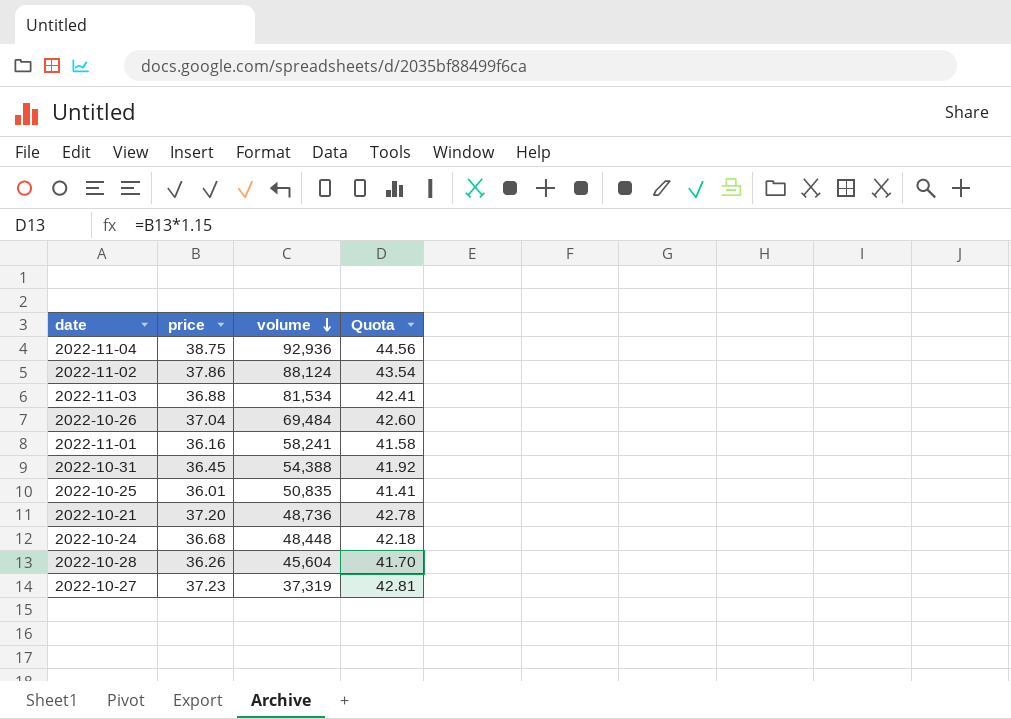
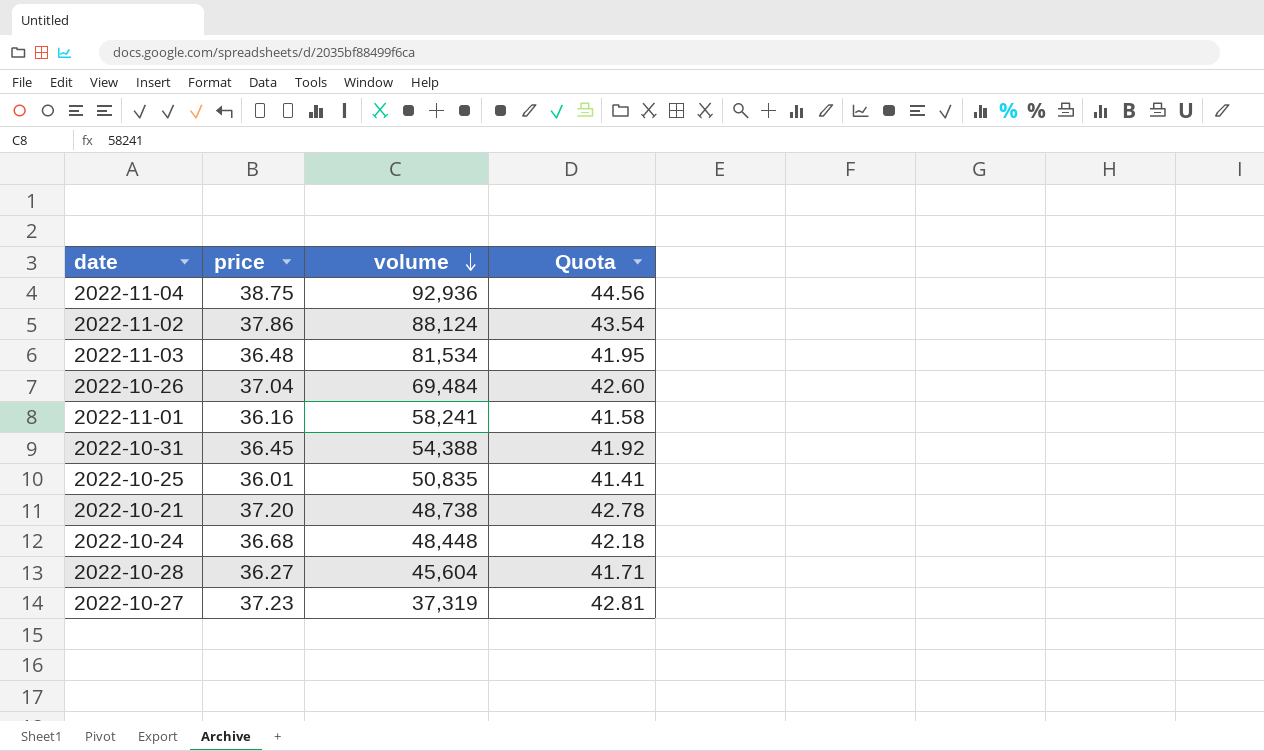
2022-11-03 | price: 36.88 -> 36.48
2022-11-03 | Quota: 42.41 -> 41.95
2022-10-21 | volume: 48,736 -> 48,738
2022-10-28 | price: 36.26 -> 36.27
2022-10-28 | Quota: 41.70 -> 41.71

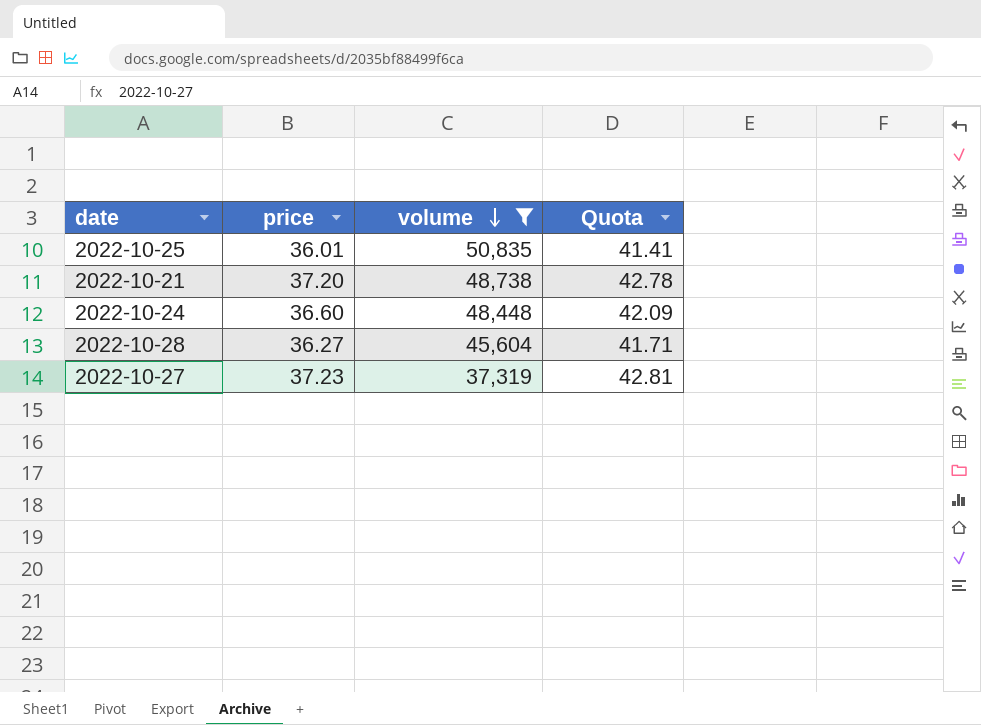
filter: none -> volume <= 50,835
2022-10-24 | price: 36.68 -> 36.60
2022-10-24 | Quota: 42.18 -> 42.09

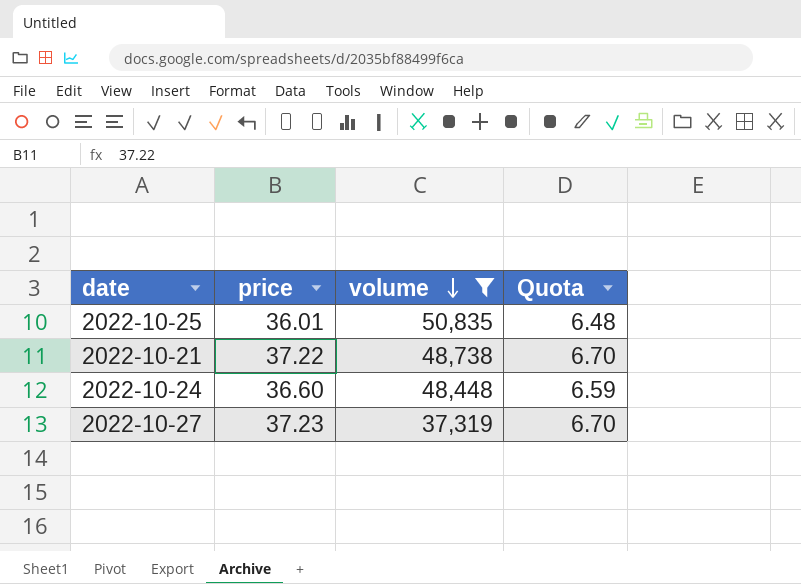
column Quota | formula: [price] * 1.15 -> [price] * 0.18
row 2022-10-28: 36.27 | 45,604 | 41.71 -> none
2022-10-21 | price: 37.20 -> 37.22

